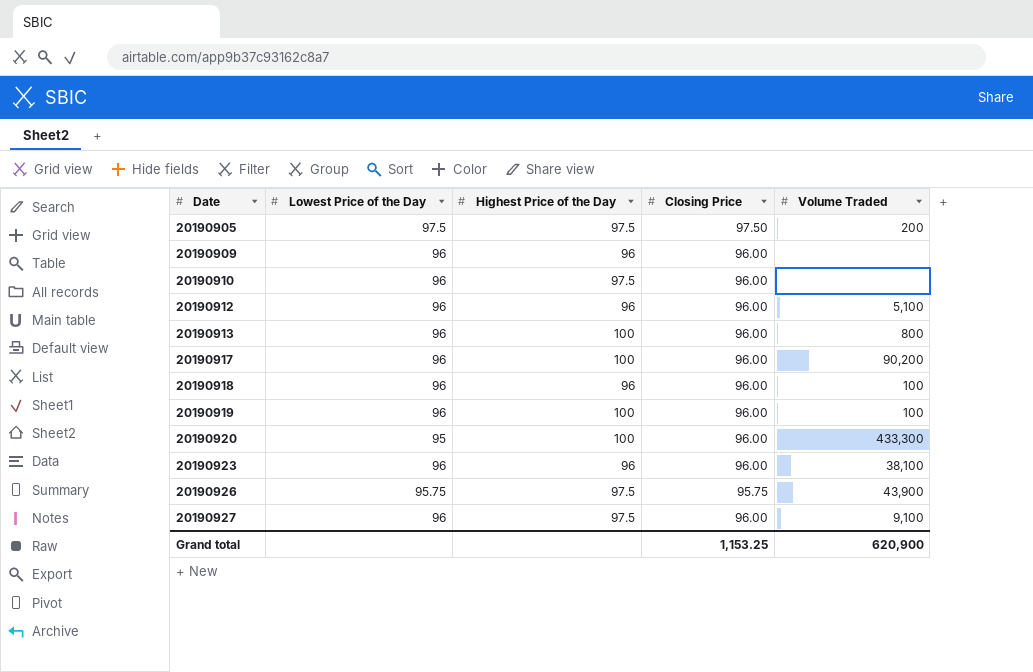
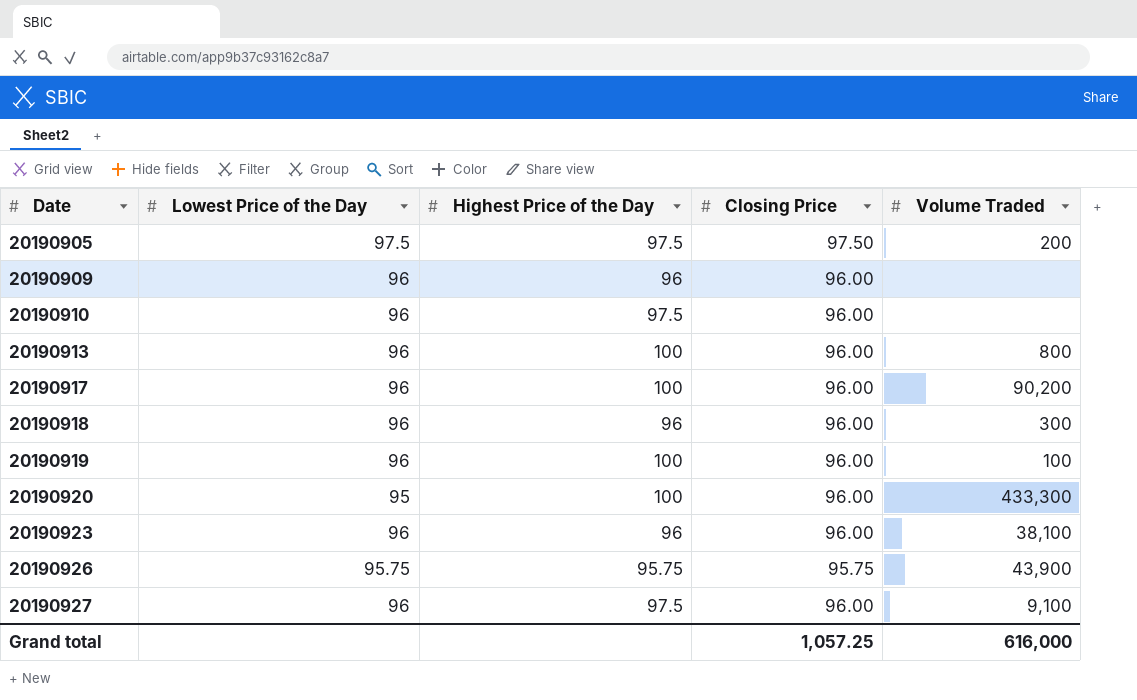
row 20190912: 96 | 96 | 96.00 | 5,100 -> none
20190918 | Volume Traded: 100 -> 300
20190926 | Highest Price of the Day: 97.5 -> 95.75
Grand total | Closing Price: 1,153.25 -> 1,057.25
Grand total | Volume Traded: 620,900 -> 616,000

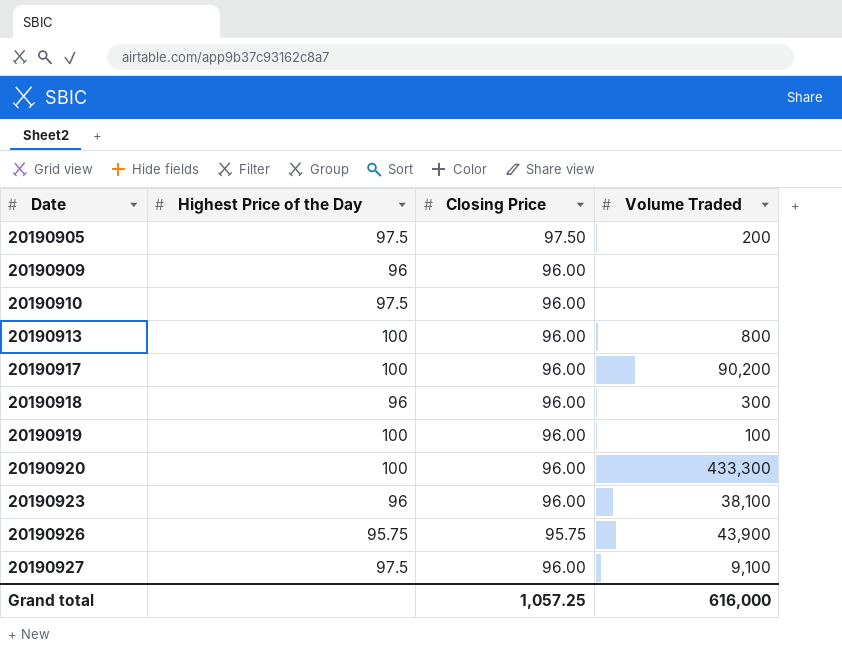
column Lowest Price of the Day | position: 2 -> none

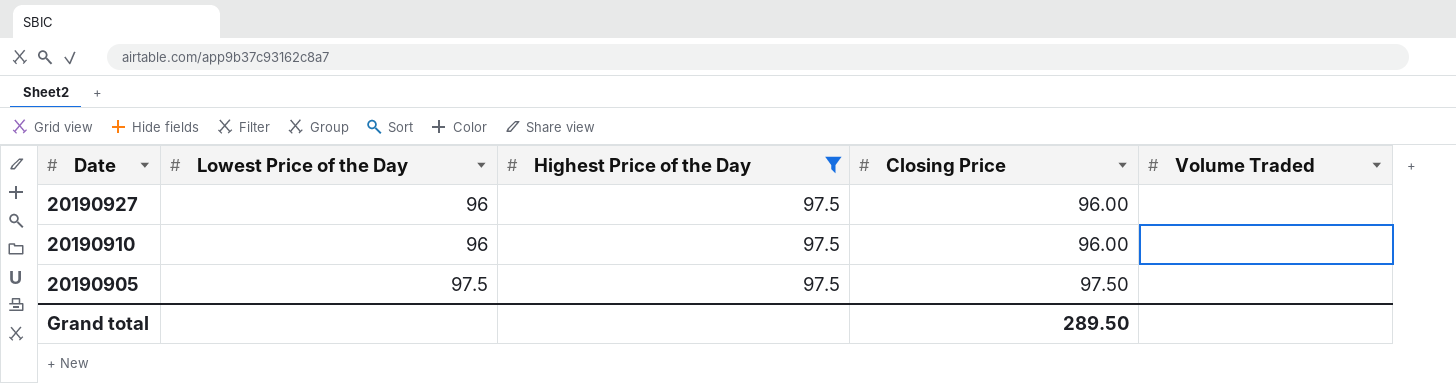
filter: none -> Highest Price of the Day = 97.5
row order: Date ascending -> Date descending
column Lowest Price of the Day | position: none -> 2
20190927 | Volume Traded: 9,100 -> none
20190905 | Volume Traded: 200 -> none
Grand total | Closing Price: 1,057.25 -> 289.50
Grand total | Volume Traded: 616,000 -> none

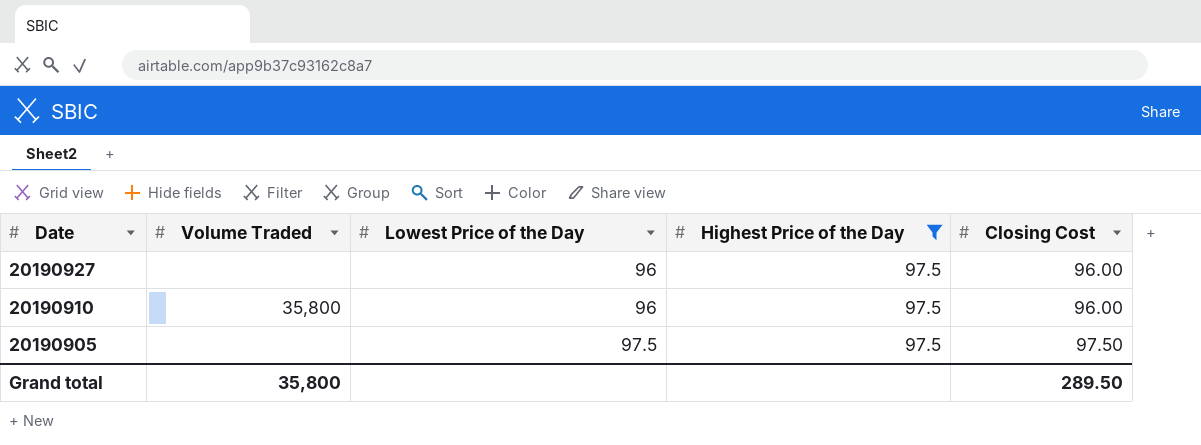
column Volume Traded | position: 5 -> 2
column name: Closing Price -> Closing Cost
20190910 | Volume Traded: none -> 35,800
Grand total | Volume Traded: none -> 35,800

